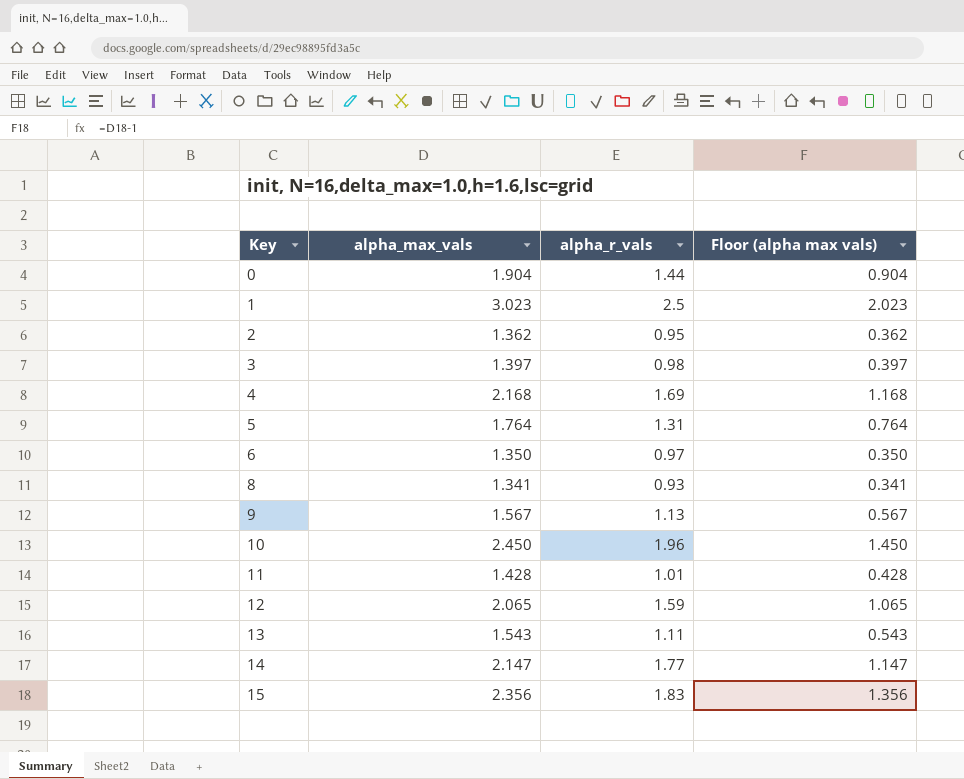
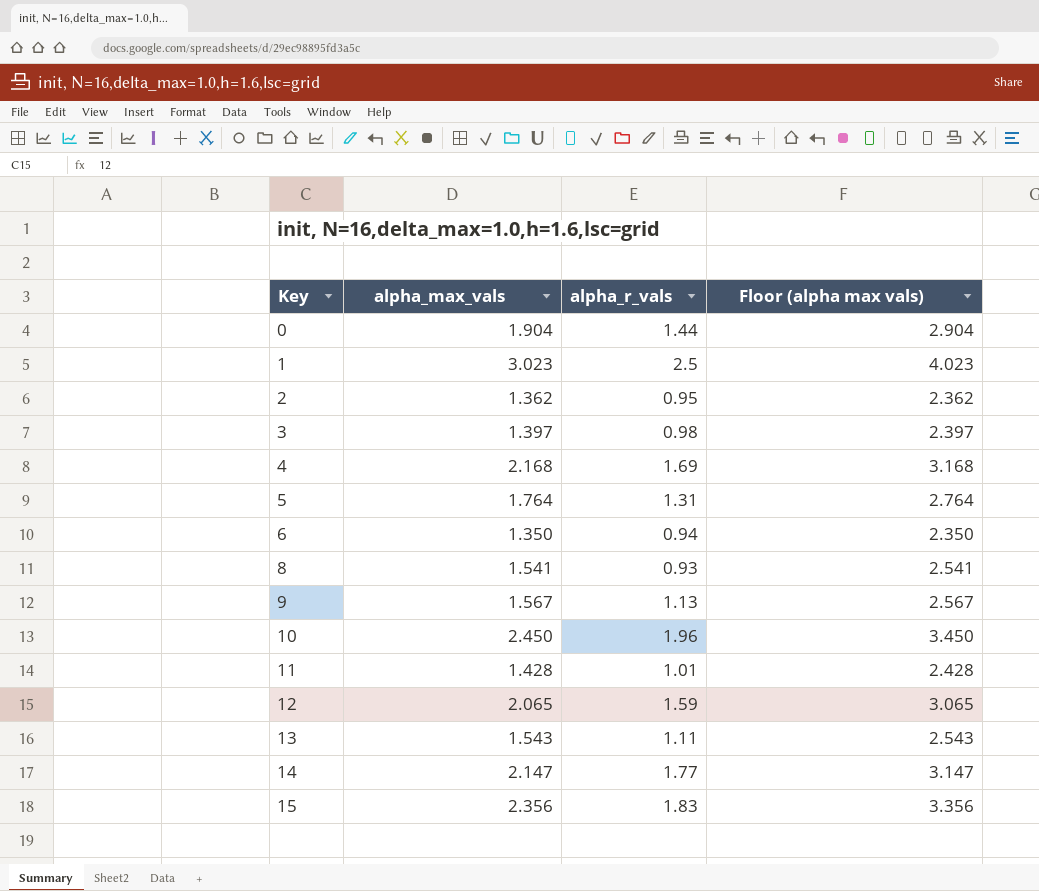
column Floor (alpha max vals) | formula: [alpha_max_vals] - 1 -> [alpha_max_vals] + 1
6 | alpha_r_vals: 0.97 -> 0.94
8 | alpha_max_vals: 1.341 -> 1.541

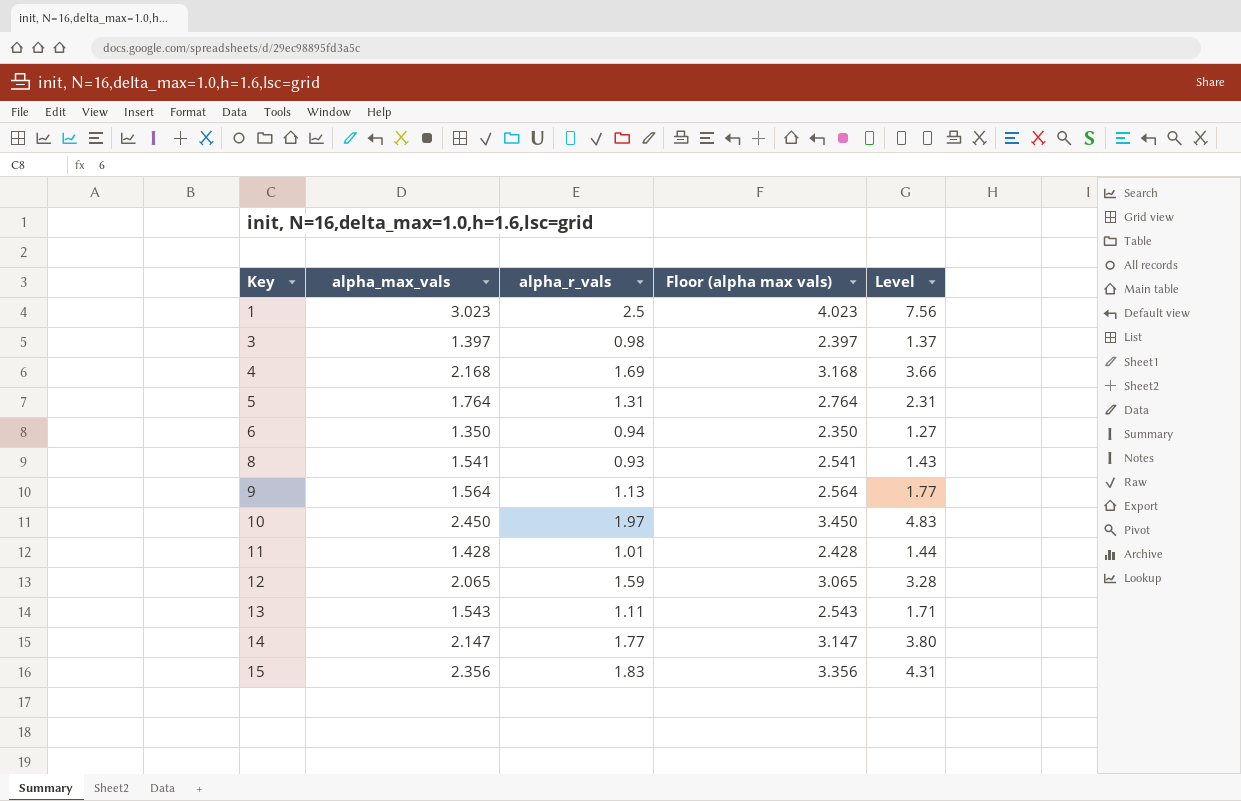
column Level | formula: none -> [alpha_max_vals] * [alpha_r_vals]
row 0: 1.904 | 1.44 | 2.904 -> none
row 2: 1.362 | 0.95 | 2.362 -> none
9 | alpha_max_vals: 1.567 -> 1.564
9 | Floor (alpha max vals): 2.567 -> 2.564
10 | alpha_r_vals: 1.96 -> 1.97

